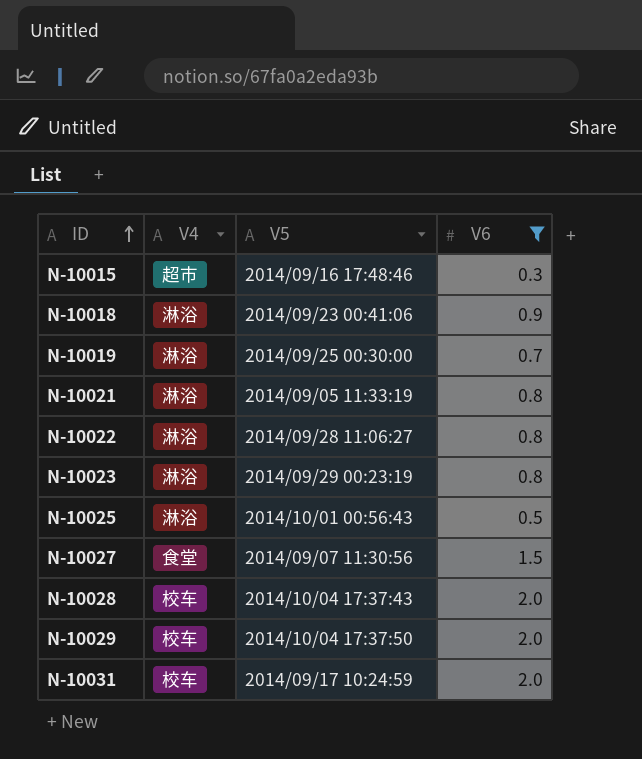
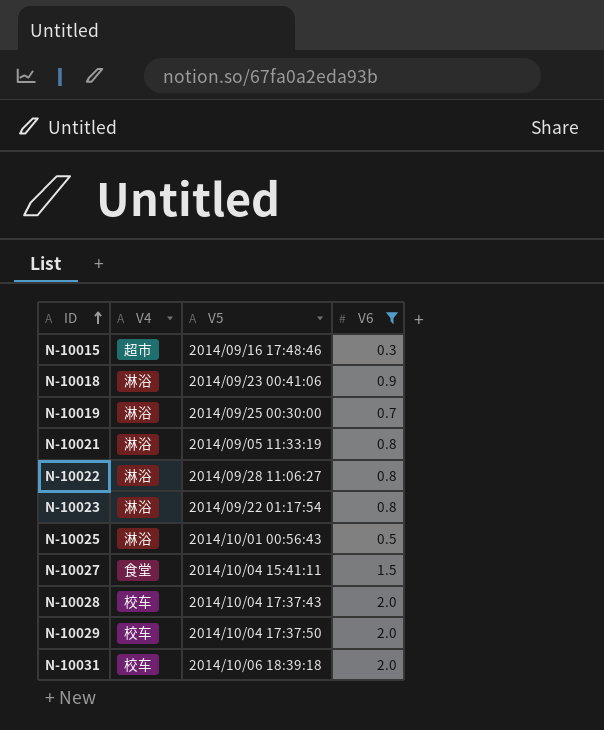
N-10023 | V5: 2014/09/29 00:23:19 -> 2014/09/22 01:17:54
N-10027 | V5: 2014/09/07 11:30:56 -> 2014/10/04 15:41:11
N-10031 | V5: 2014/09/17 10:24:59 -> 2014/10/06 18:39:18

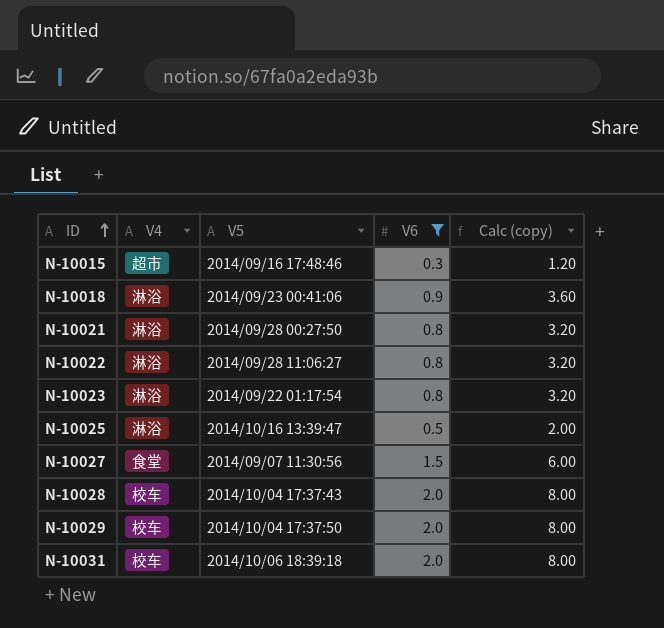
column Calc (copy) | formula: none -> [V6] * 4
row N-10019: 淋浴 | 2014/09/25 00:30:00 | 0.7 -> none
N-10021 | V5: 2014/09/05 11:33:19 -> 2014/09/28 00:27:50
N-10025 | V5: 2014/10/01 00:56:43 -> 2014/10/16 13:39:47
N-10027 | V5: 2014/10/04 15:41:11 -> 2014/09/07 11:30:56

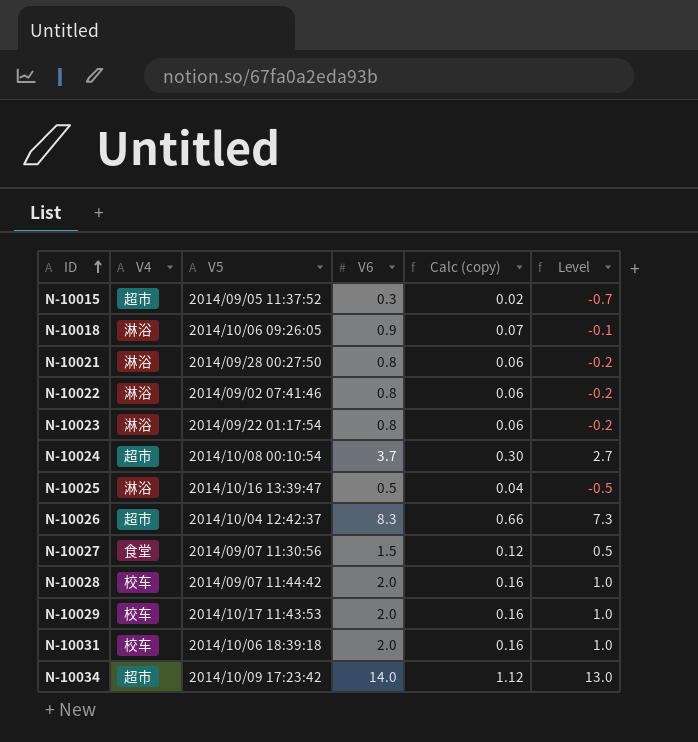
filter: V6 <= 2.0 -> none
column Calc (copy) | formula: [V6] * 4 -> [V6] * 0.08
column Level | formula: none -> [V6] - 1
N-10015 | V5: 2014/09/16 17:48:46 -> 2014/09/05 11:37:52
N-10018 | V5: 2014/09/23 00:41:06 -> 2014/10/06 09:26:05
N-10022 | V5: 2014/09/28 11:06:27 -> 2014/09/02 07:41:46
N-10028 | V5: 2014/10/04 17:37:43 -> 2014/09/07 11:44:42
N-10029 | V5: 2014/10/04 17:37:50 -> 2014/10/17 11:43:53

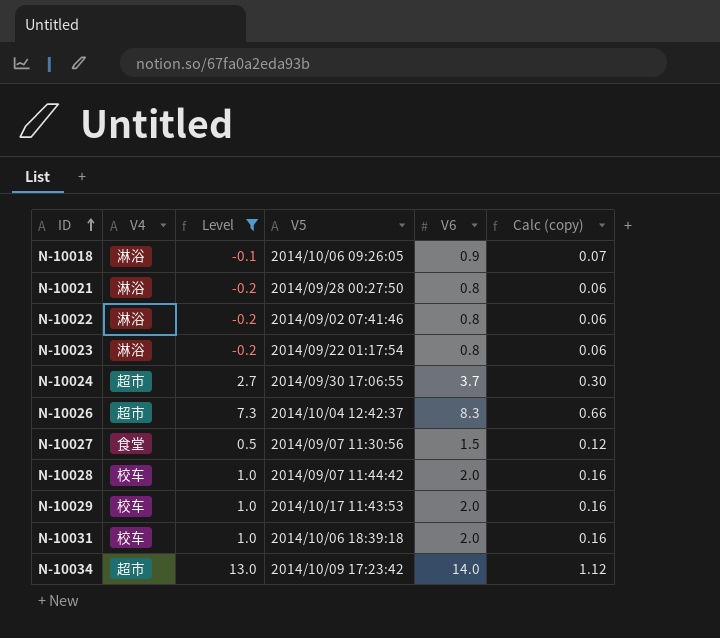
filter: none -> Level >= -0.2
column Level | position: 6 -> 3
N-10024 | V5: 2014/10/08 00:10:54 -> 2014/09/30 17:06:55

